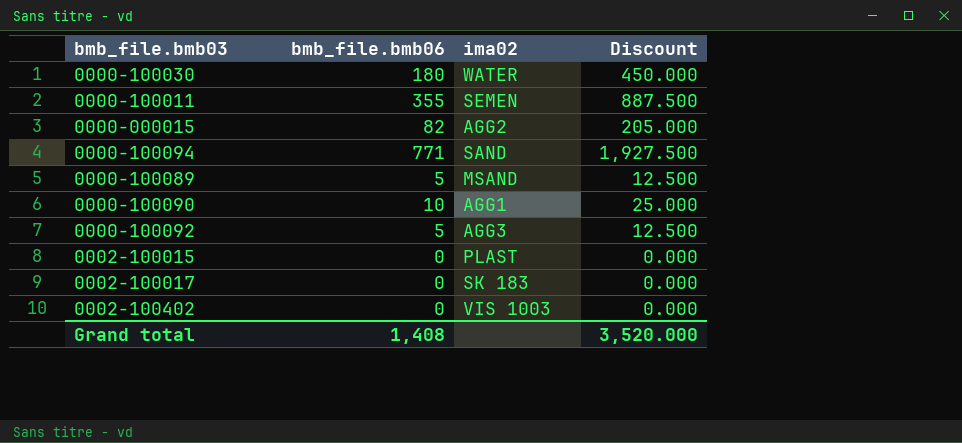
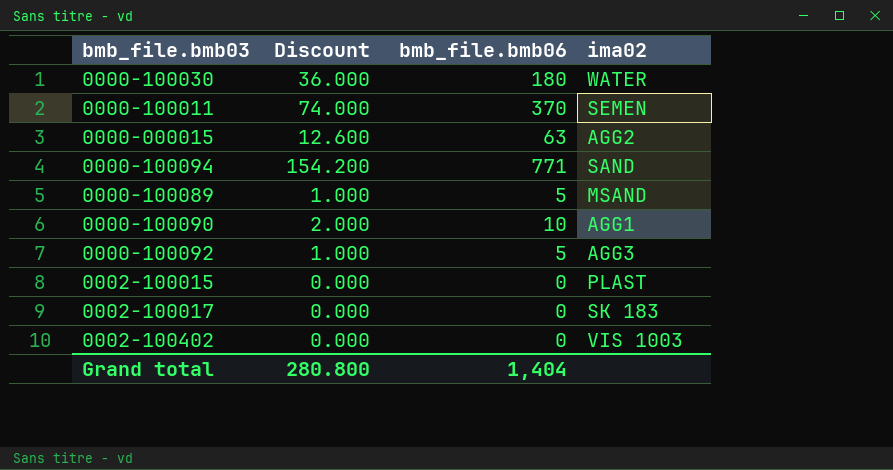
column Discount | formula: [bmb_file.bmb06] * 2.5 -> [bmb_file.bmb06] * 0.2
column Discount | position: 4 -> 2
0000-100011 | bmb_file.bmb06: 355 -> 370
0000-000015 | bmb_file.bmb06: 82 -> 63
Grand total | Discount: 3,520.000 -> 280.800
Grand total | bmb_file.bmb06: 1,408 -> 1,404

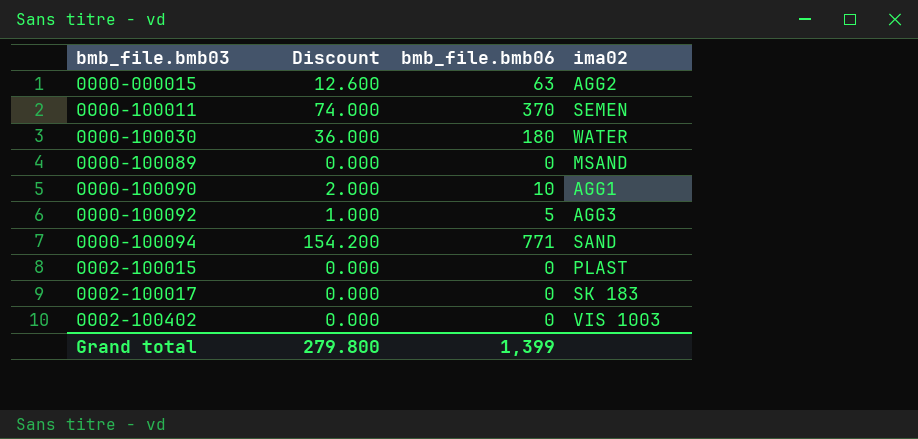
row order: none -> bmb_file.bmb03 ascending
0000-100089 | Discount: 1.000 -> 0.000
0000-100089 | bmb_file.bmb06: 5 -> 0
Grand total | Discount: 280.800 -> 279.800
Grand total | bmb_file.bmb06: 1,404 -> 1,399

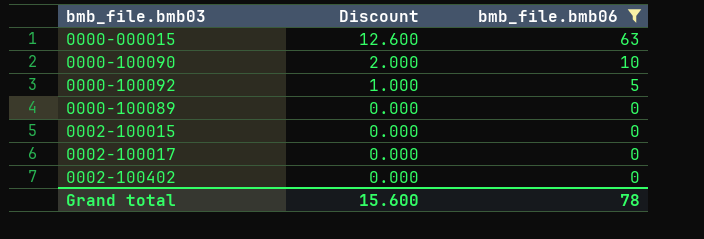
filter: none -> bmb_file.bmb06 <= 63
row order: bmb_file.bmb03 ascending -> Discount descending
column ima02 | position: 4 -> none
Grand total | Discount: 279.800 -> 15.600
Grand total | bmb_file.bmb06: 1,399 -> 78

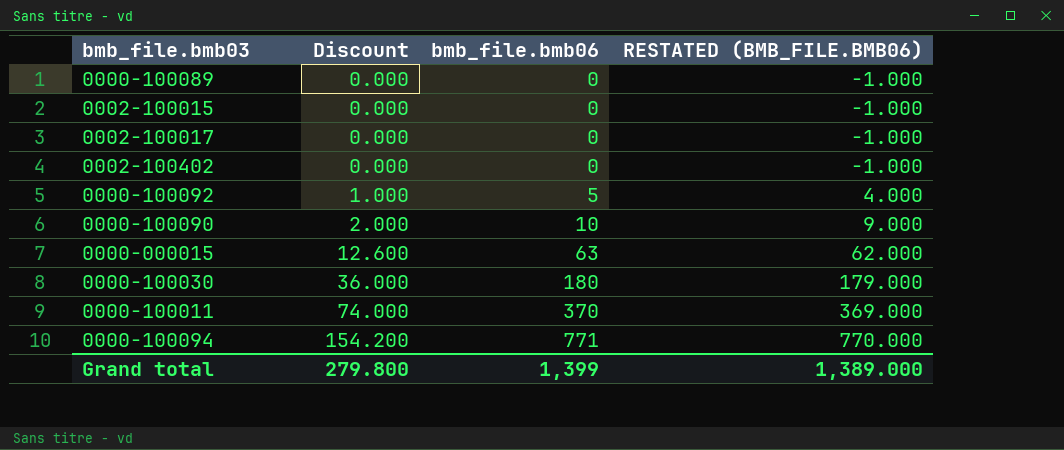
filter: bmb_file.bmb06 <= 63 -> none
row order: Discount descending -> Discount ascending
column RESTATED (BMB_FILE.BMB06) | formula: none -> [bmb_file.bmb06] - 1
Grand total | Discount: 15.600 -> 279.800
Grand total | bmb_file.bmb06: 78 -> 1,399

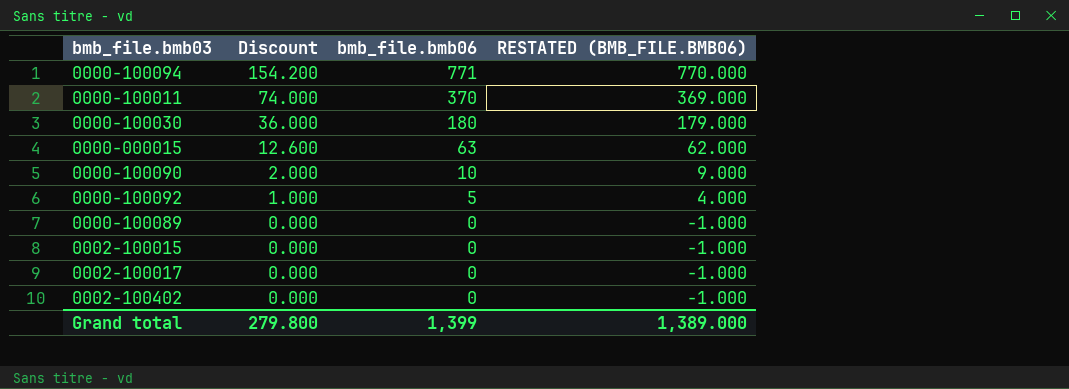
row order: Discount ascending -> Discount descending

